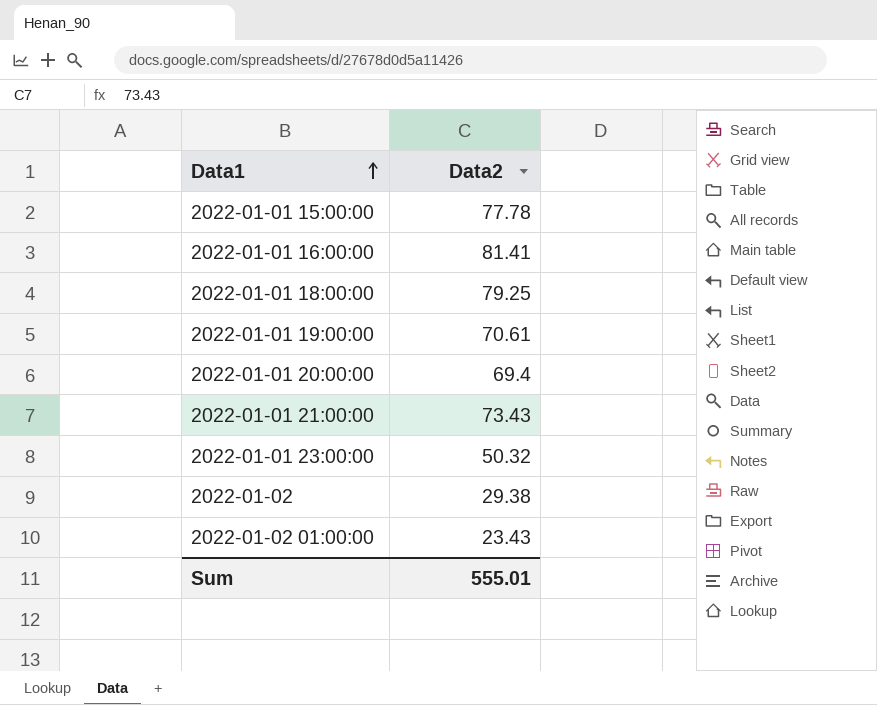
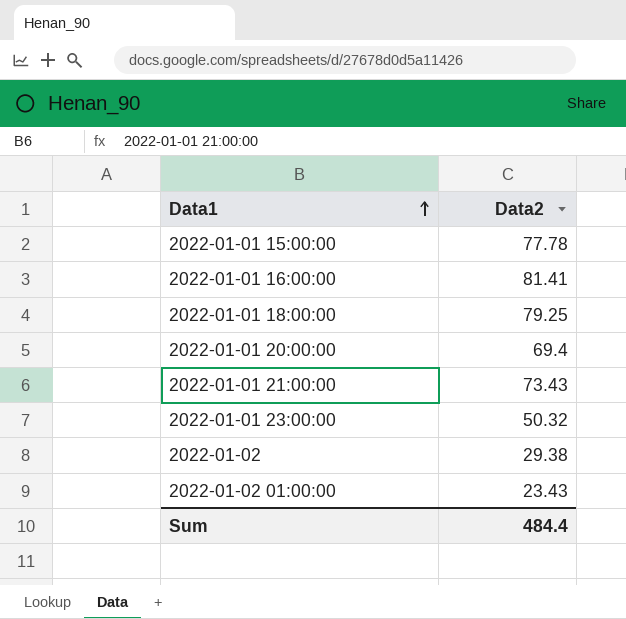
row 2022-01-01 19:00:00: 70.61 -> none
Sum | Data2: 555.01 -> 484.4

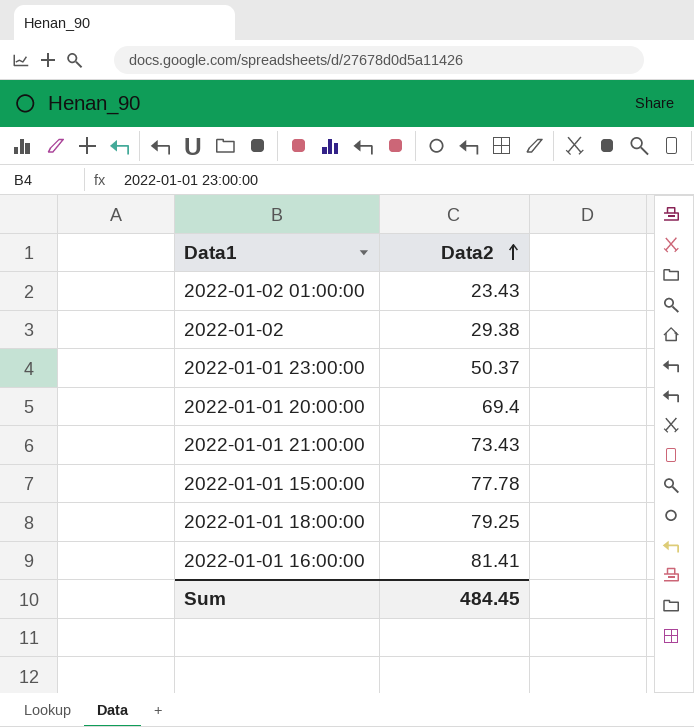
row order: Data1 ascending -> Data2 ascending
2022-01-01 23:00:00 | Data2: 50.32 -> 50.37
Sum | Data2: 484.4 -> 484.45

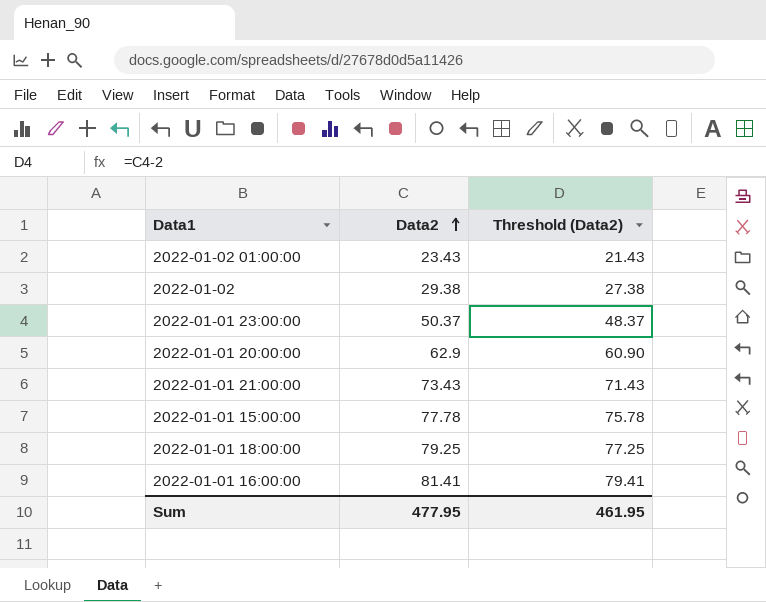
column Threshold (Data2) | formula: none -> [Data2] - 2
2022-01-01 20:00:00 | Data2: 69.4 -> 62.9
Sum | Data2: 484.45 -> 477.95

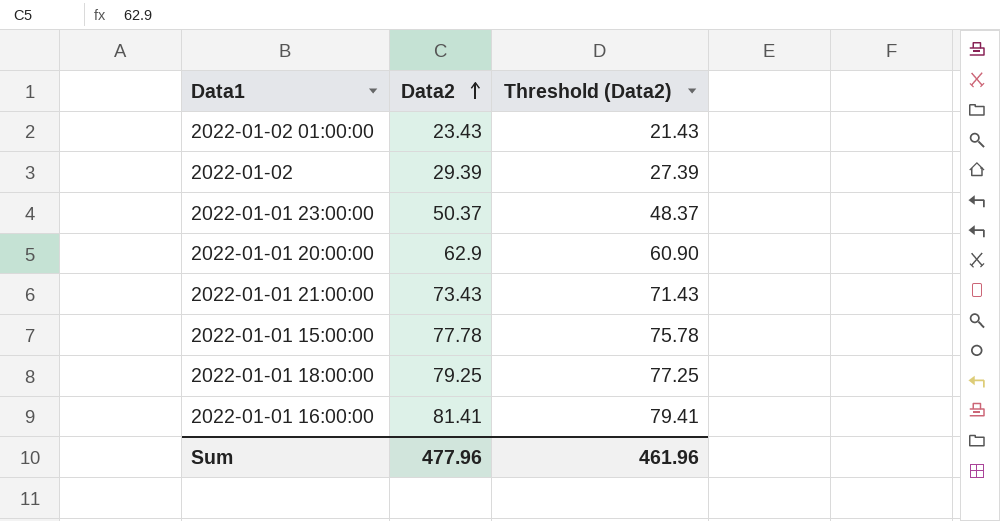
2022-01-02 | Data2: 29.38 -> 29.39
2022-01-02 | Threshold (Data2): 27.38 -> 27.39
Sum | Data2: 477.95 -> 477.96
Sum | Threshold (Data2): 461.95 -> 461.96

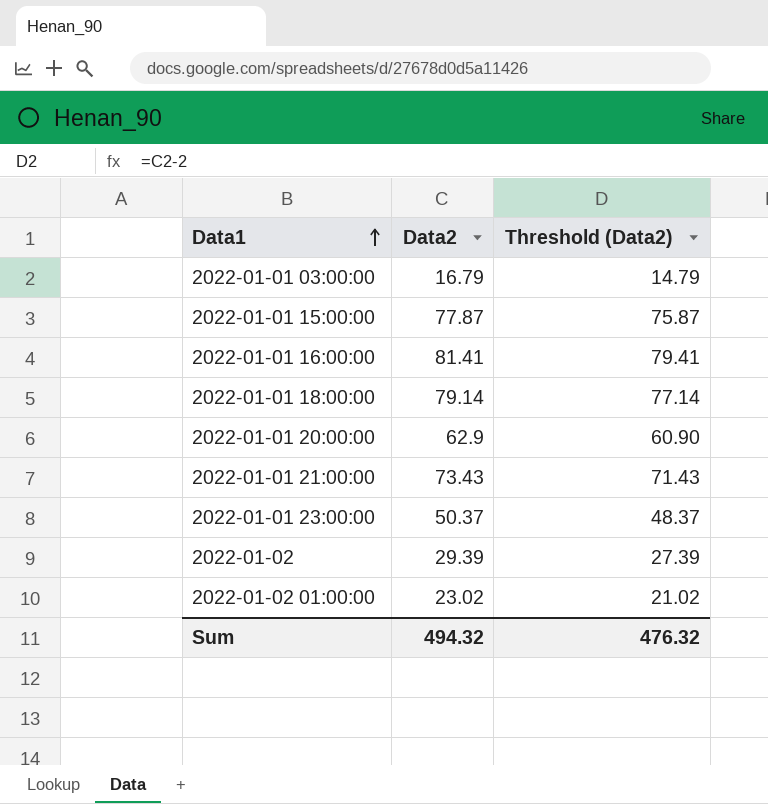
row order: Data2 ascending -> Data1 ascending
row 2022-01-01 03:00:00: none -> 16.79 | 14.79
2022-01-01 15:00:00 | Data2: 77.78 -> 77.87
2022-01-01 15:00:00 | Threshold (Data2): 75.78 -> 75.87
2022-01-01 18:00:00 | Data2: 79.25 -> 79.14
2022-01-01 18:00:00 | Threshold (Data2): 77.25 -> 77.14
2022-01-02 01:00:00 | Data2: 23.43 -> 23.02
2022-01-02 01:00:00 | Threshold (Data2): 21.43 -> 21.02
Sum | Data2: 477.96 -> 494.32
Sum | Threshold (Data2): 461.96 -> 476.32

